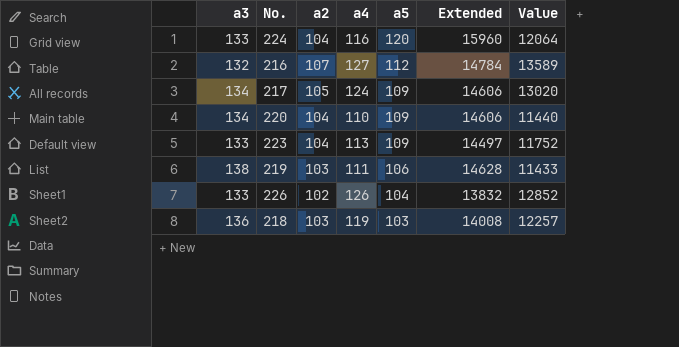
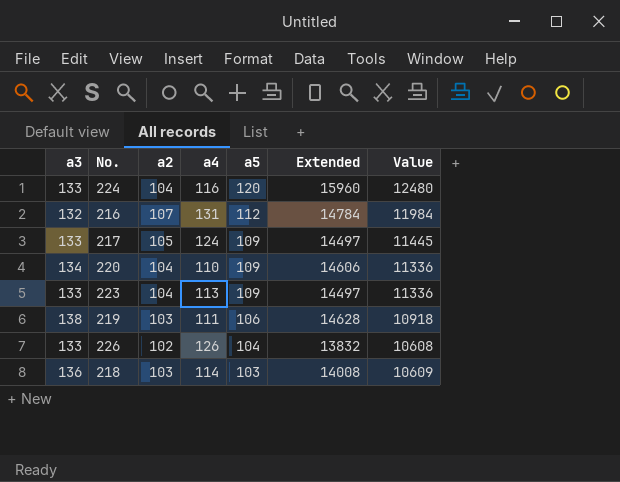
column Value | formula: [a2] * [a4] -> [a2] * [a5]
216 | a4: 127 -> 131
217 | a3: 134 -> 133
217 | Extended: 14606 -> 14497
218 | a4: 119 -> 114

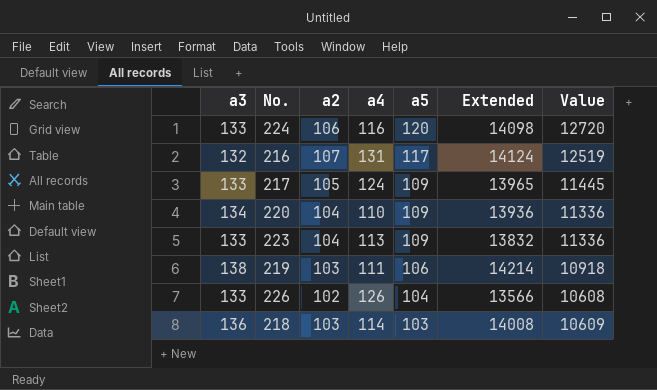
column Extended | formula: [a3] * [a5] -> [a3] * [a2]
224 | a2: 104 -> 106
224 | Value: 12480 -> 12720
216 | a5: 112 -> 117
216 | Value: 11984 -> 12519

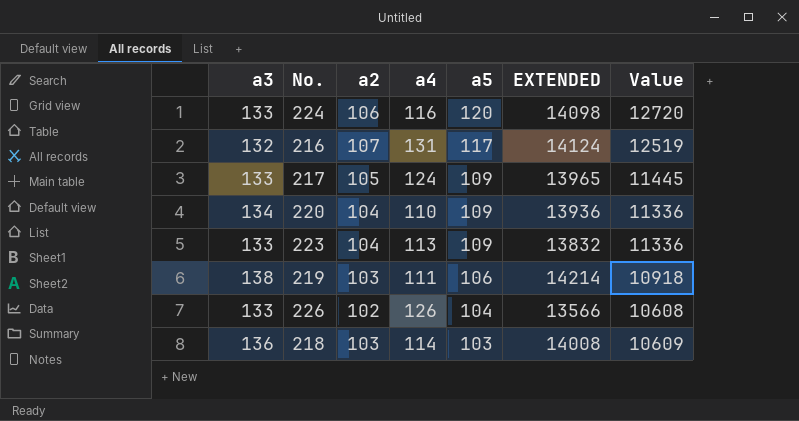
column name: Extended -> EXTENDED

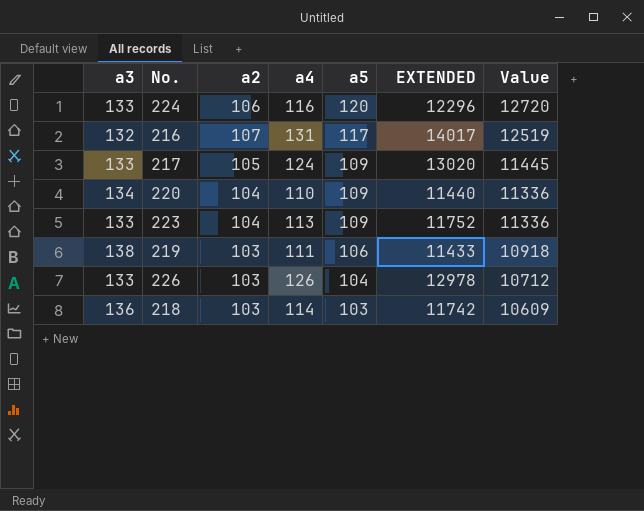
column EXTENDED | formula: [a3] * [a2] -> [a2] * [a4]
226 | a2: 102 -> 103
226 | Value: 10608 -> 10712

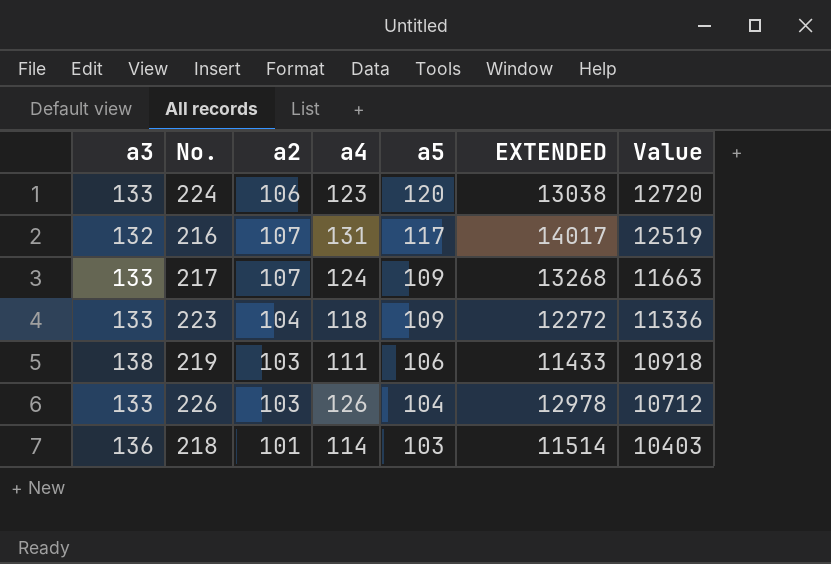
row 220: 134 | 104 | 110 | 109 | 11440 | 11336 -> none
224 | a4: 116 -> 123
224 | EXTENDED: 12296 -> 13038
217 | a2: 105 -> 107
217 | EXTENDED: 13020 -> 13268
217 | Value: 11445 -> 11663
223 | a4: 113 -> 118
223 | EXTENDED: 11752 -> 12272
218 | a2: 103 -> 101
218 | EXTENDED: 11742 -> 11514
218 | Value: 10609 -> 10403

